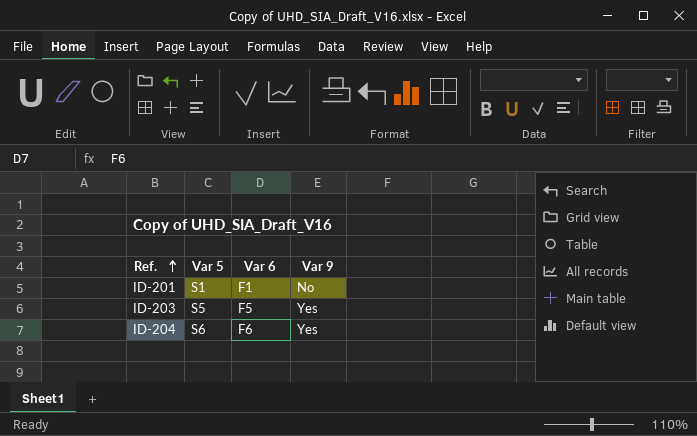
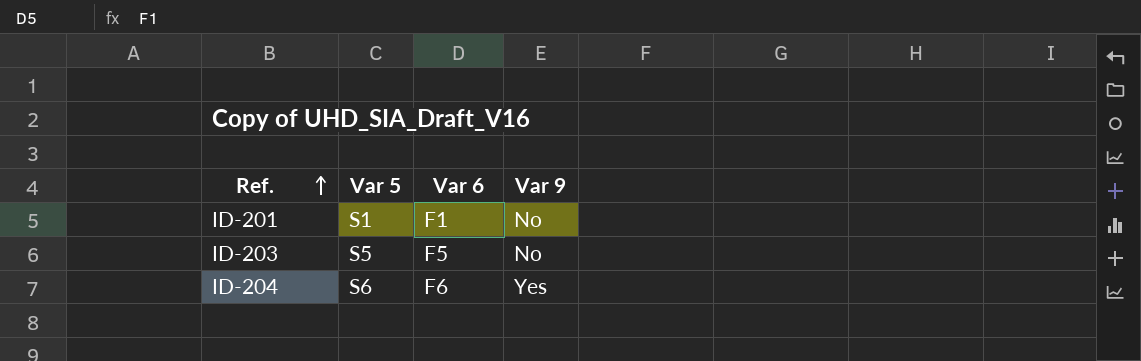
ID-203 | Var 9: Yes -> No

